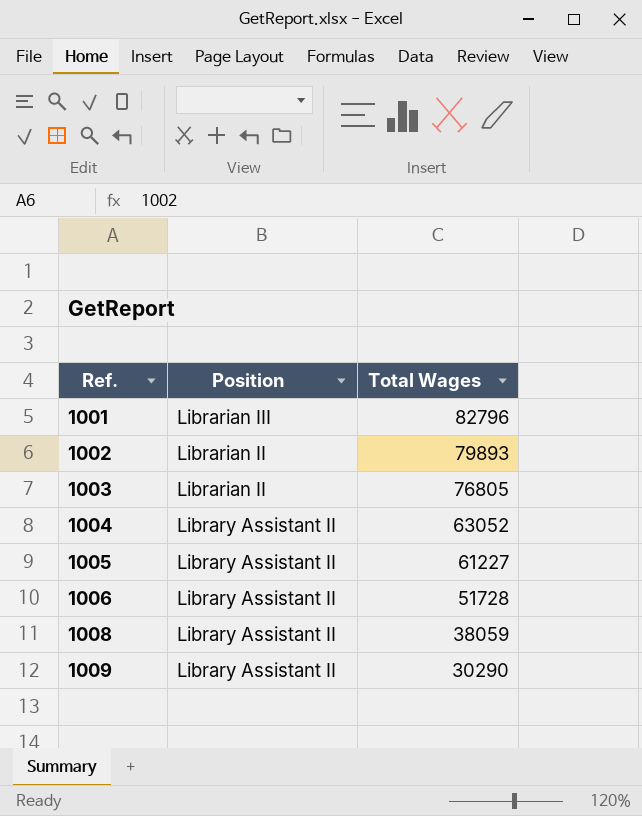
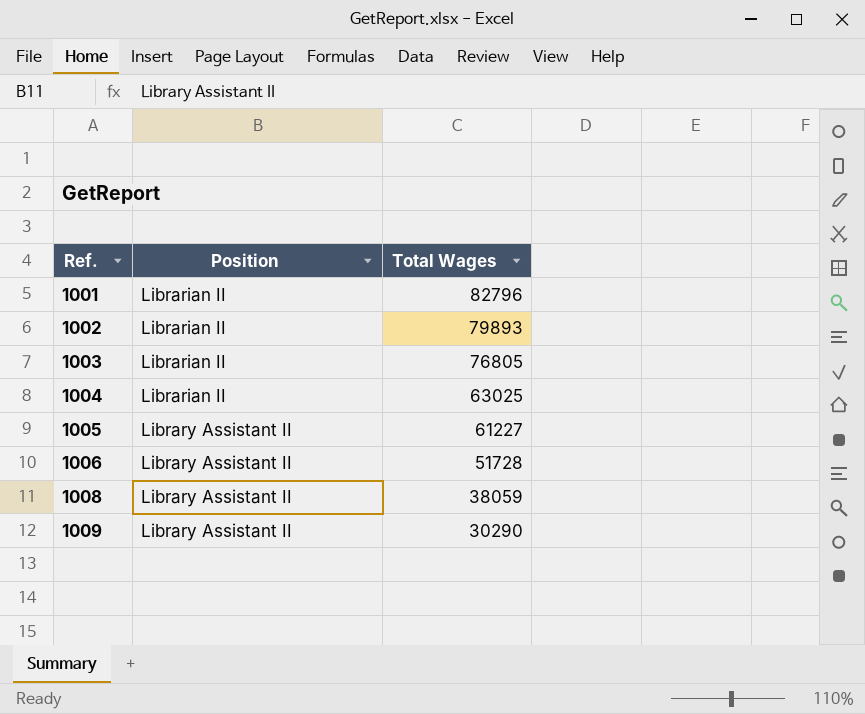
1001 | Position: Librarian III -> Librarian II
1004 | Position: Library Assistant II -> Librarian II
1004 | Total Wages: 63052 -> 63025

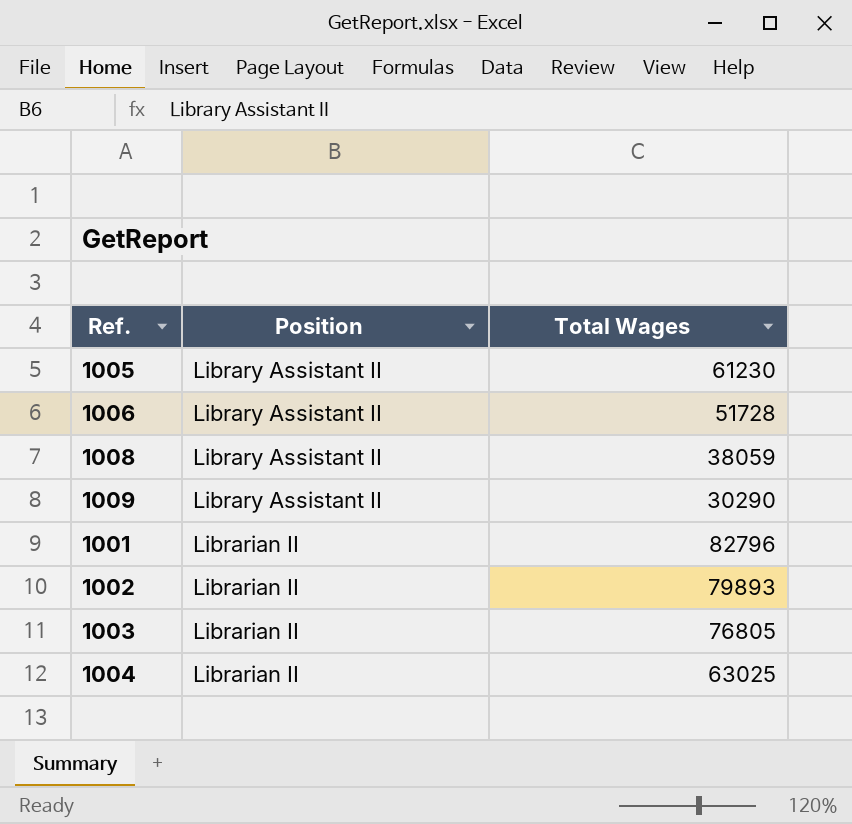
row order: Ref. ascending -> Position descending
1005 | Total Wages: 61227 -> 61230

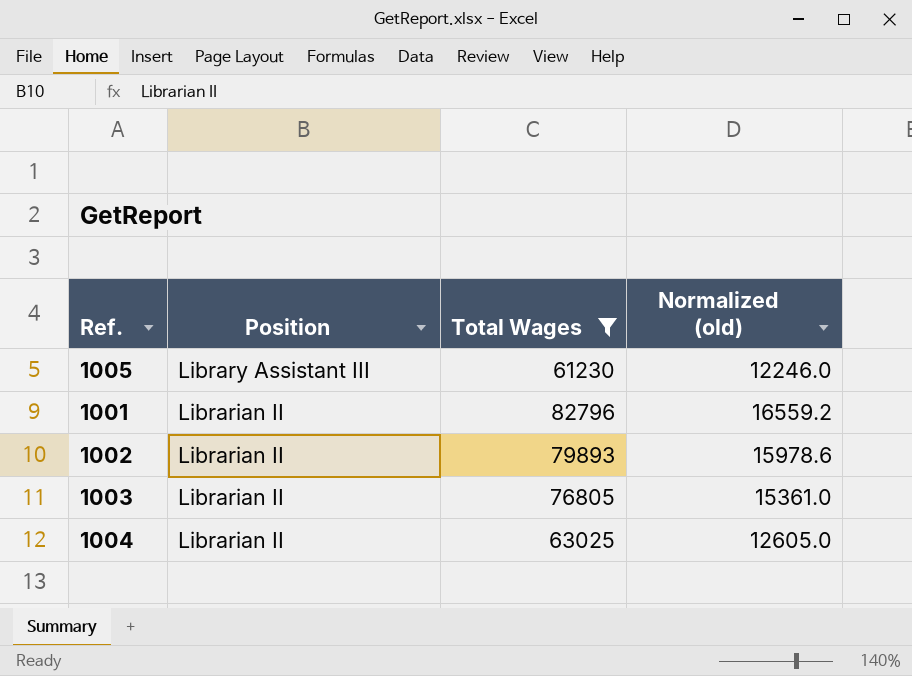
filter: none -> Total Wages >= 61230
column Normalized (old) | formula: none -> [Total Wages] * 0.2
1005 | Position: Library Assistant II -> Library Assistant III

